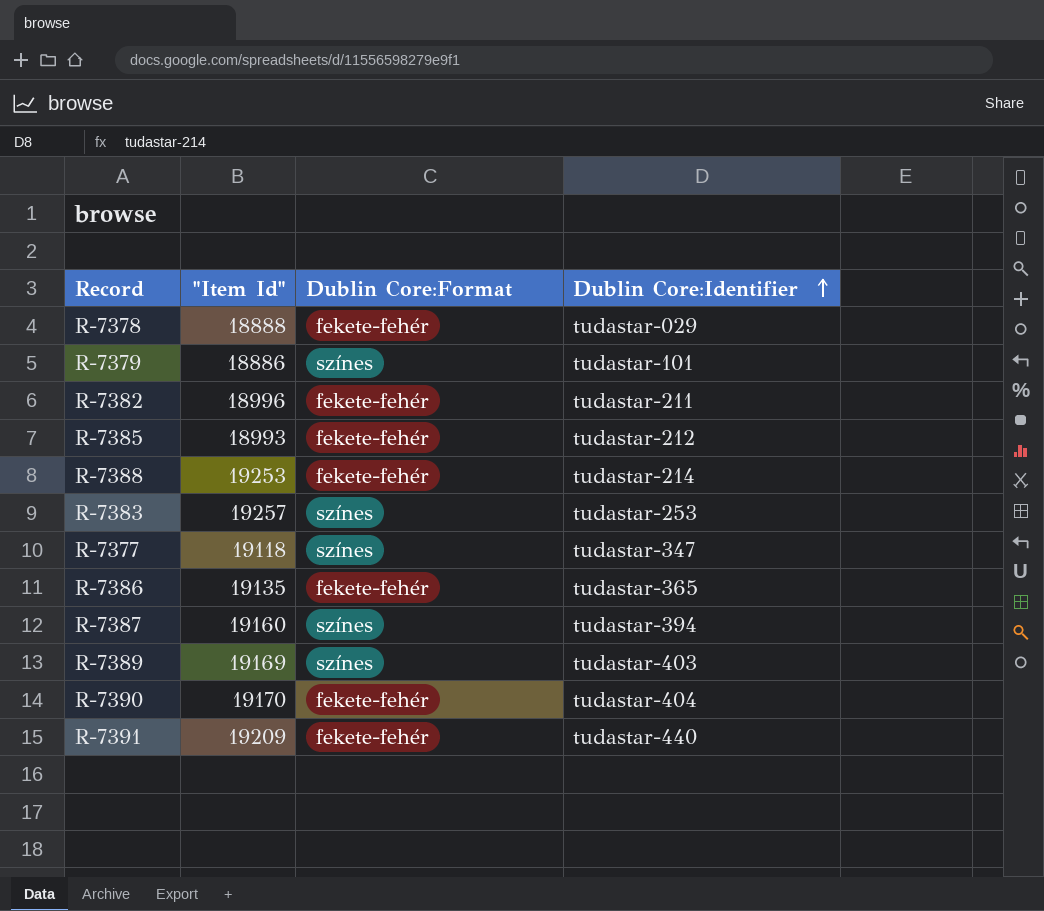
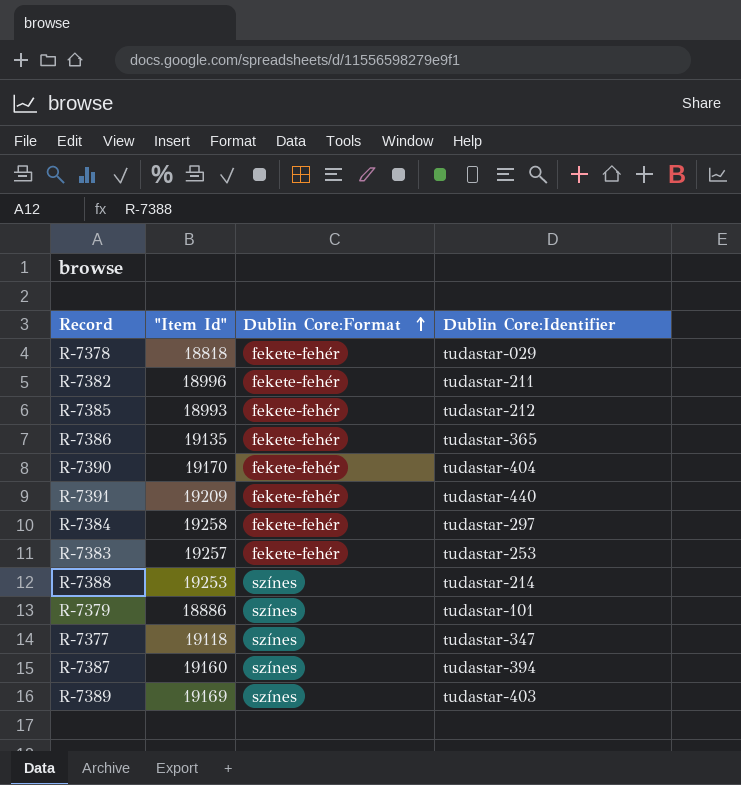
row order: Dublin Core:Identifier ascending -> Dublin Core:Format ascending
R-7378 | "Item Id": 18888 -> 18818
row R-7384: none -> 19258 | fekete-fehér | tudastar-297
R-7383 | Dublin Core:Format: színes -> fekete-fehér
R-7388 | Dublin Core:Format: fekete-fehér -> színes

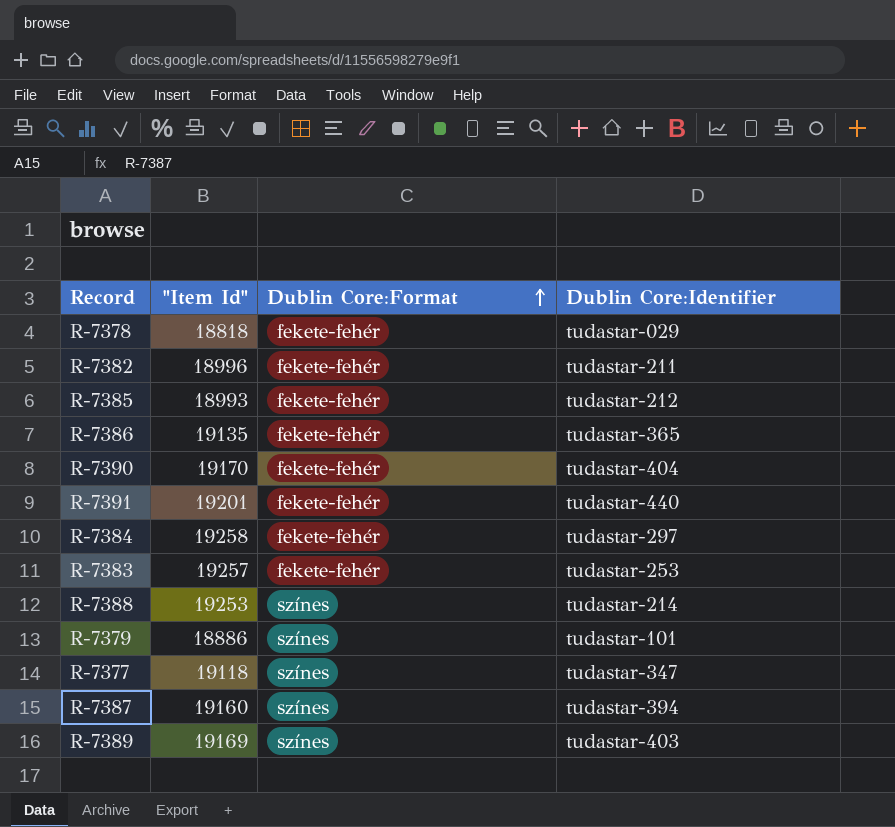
R-7391 | "Item Id": 19209 -> 19201

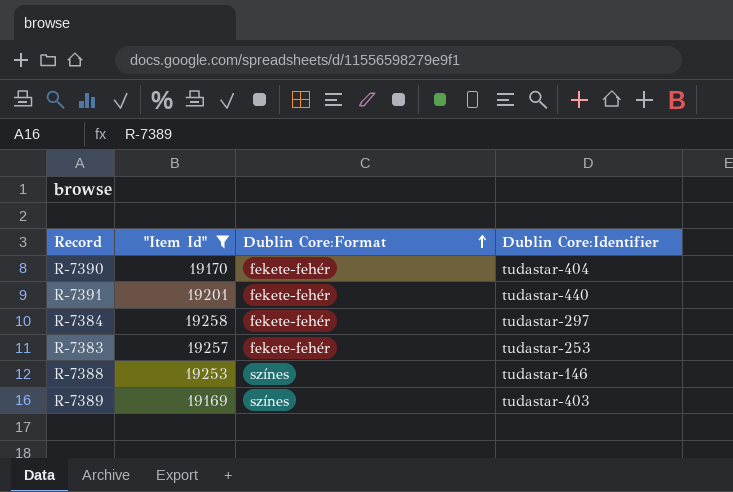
filter: none -> "Item Id" >= 19169
R-7388 | Dublin Core:Identifier: tudastar-214 -> tudastar-146

